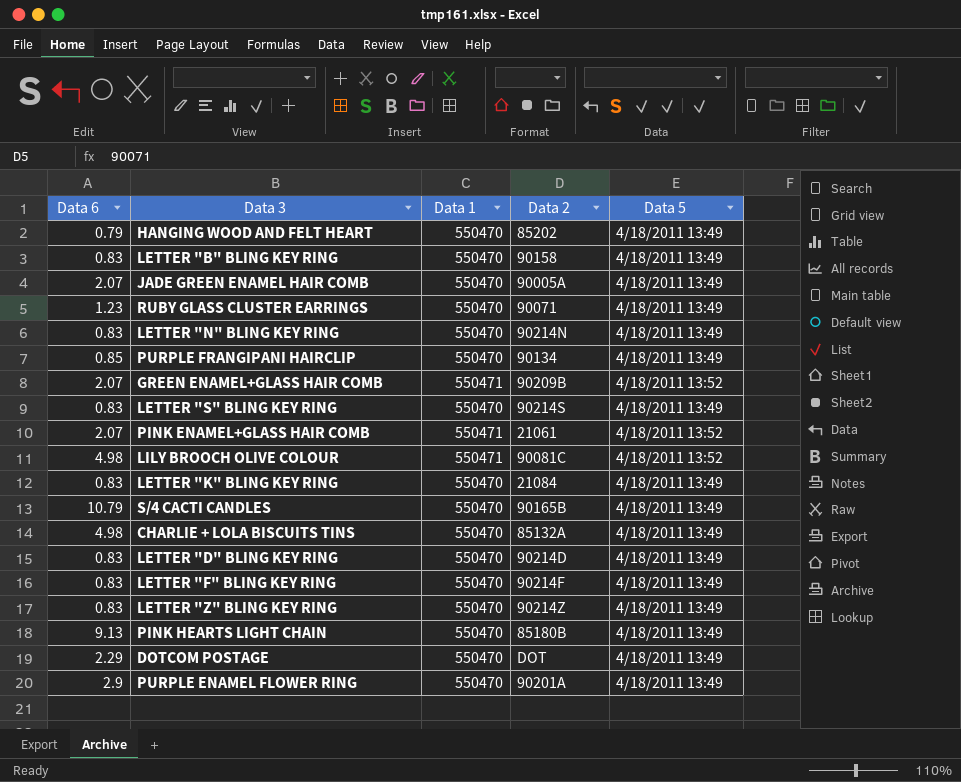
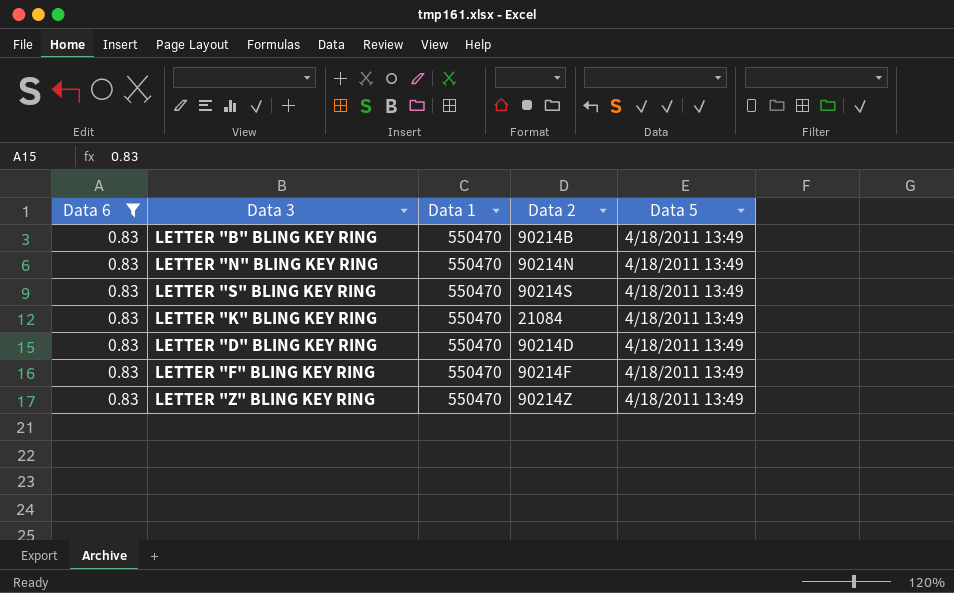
filter: none -> Data 6 = 0.83
LETTER "B" BLING KEY RING | Data 2: 90158 -> 90214B

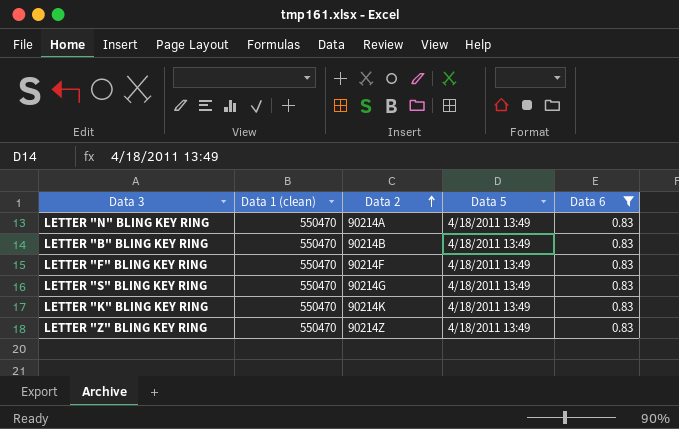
row order: none -> Data 2 ascending
column name: Data 1 -> Data 1 (clean)
column Data 6 | position: 1 -> 5
row LETTER "D" BLING KEY RING: 0.83 | 550470 | 90214D | 4/18/2011 13:49 -> none
LETTER "N" BLING KEY RING | Data 2: 90214N -> 90214A
LETTER "S" BLING KEY RING | Data 2: 90214S -> 90214G
LETTER "K" BLING KEY RING | Data 2: 21084 -> 90214K

